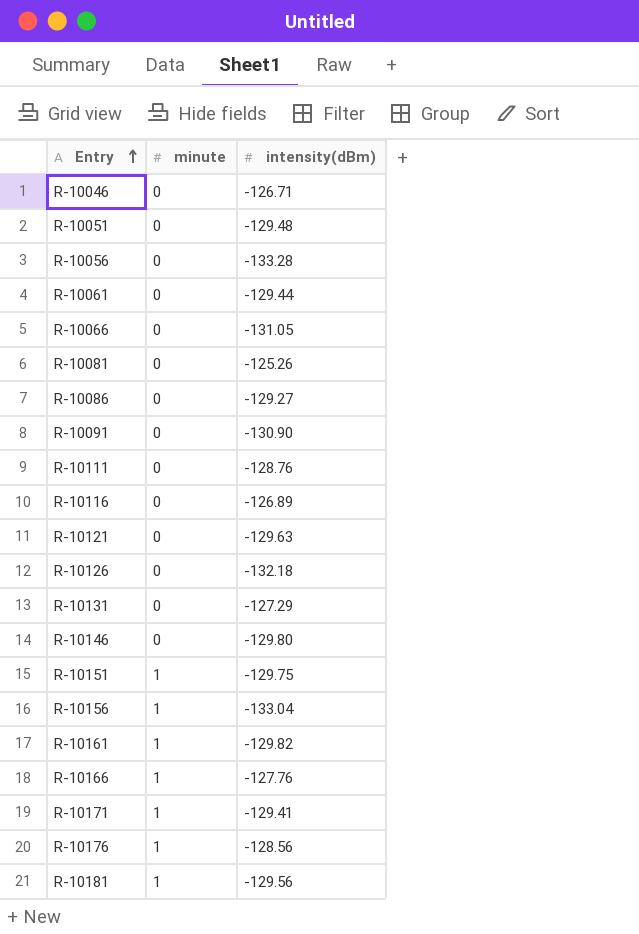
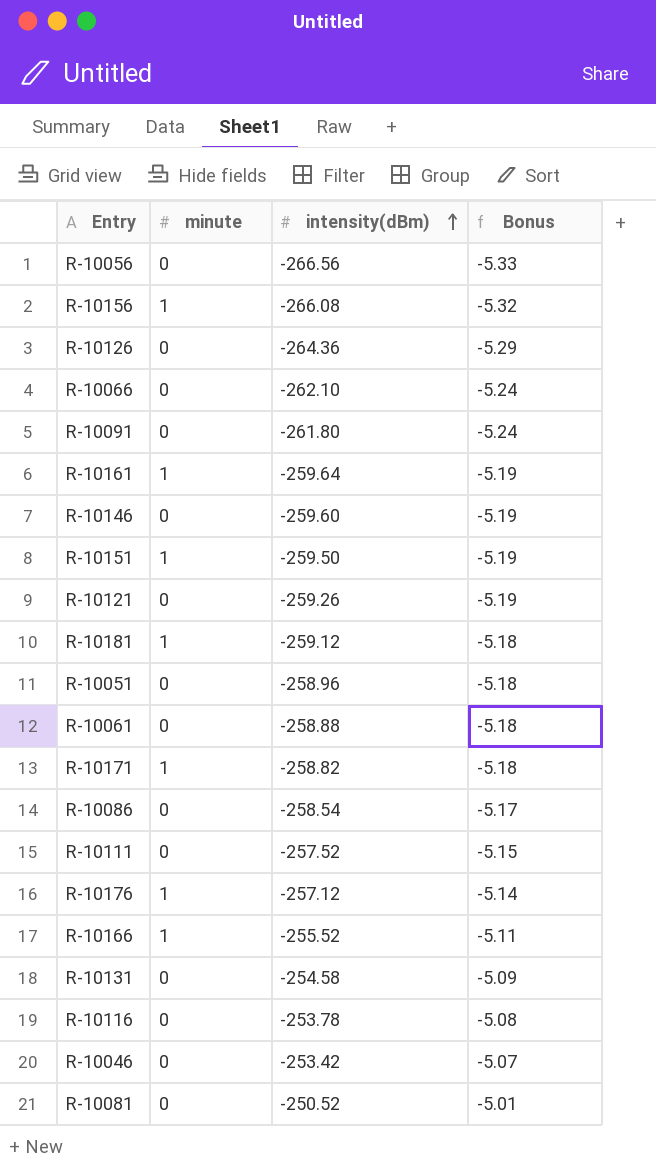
row order: Entry ascending -> intensity(dBm) ascending
column Bonus | formula: none -> [intensity(dBm)] * 0.02
R-10056 | intensity(dBm): -133.28 -> -266.56
R-10156 | intensity(dBm): -133.04 -> -266.08
R-10126 | intensity(dBm): -132.18 -> -264.36
R-10066 | intensity(dBm): -131.05 -> -262.10
R-10091 | intensity(dBm): -130.90 -> -261.80
R-10161 | intensity(dBm): -129.82 -> -259.64
R-10146 | intensity(dBm): -129.80 -> -259.60
R-10151 | intensity(dBm): -129.75 -> -259.50
R-10121 | intensity(dBm): -129.63 -> -259.26
R-10181 | intensity(dBm): -129.56 -> -259.12
R-10051 | intensity(dBm): -129.48 -> -258.96
R-10061 | intensity(dBm): -129.44 -> -258.88
R-10171 | intensity(dBm): -129.41 -> -258.82
R-10086 | intensity(dBm): -129.27 -> -258.54
R-10111 | intensity(dBm): -128.76 -> -257.52
R-10176 | intensity(dBm): -128.56 -> -257.12
R-10166 | intensity(dBm): -127.76 -> -255.52
R-10131 | intensity(dBm): -127.29 -> -254.58
R-10116 | intensity(dBm): -126.89 -> -253.78
R-10046 | intensity(dBm): -126.71 -> -253.42
R-10081 | intensity(dBm): -125.26 -> -250.52

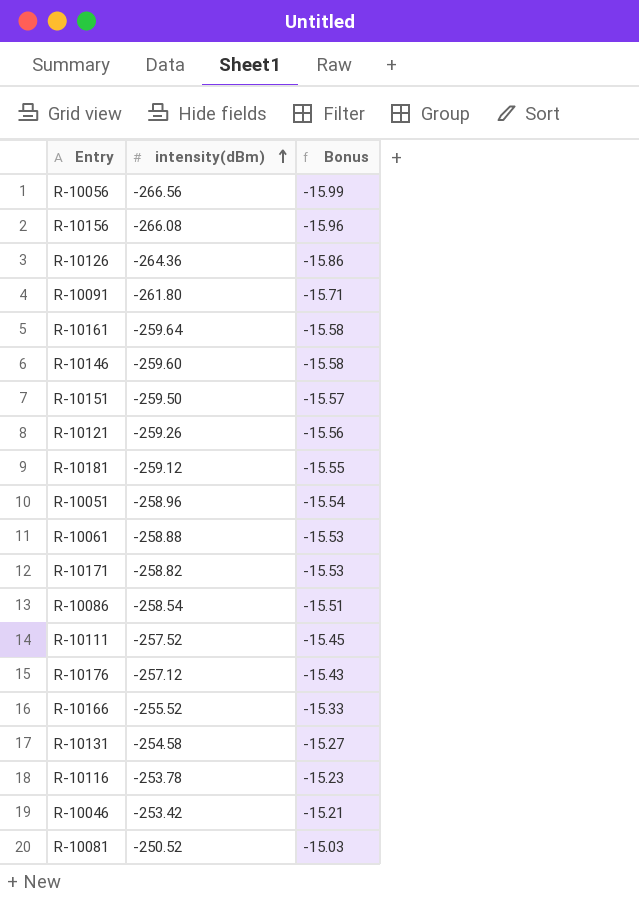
column minute | position: 2 -> none
column Bonus | formula: [intensity(dBm)] * 0.02 -> [intensity(dBm)] * 0.06
row R-10066: 0 | -262.10 | -5.24 -> none

